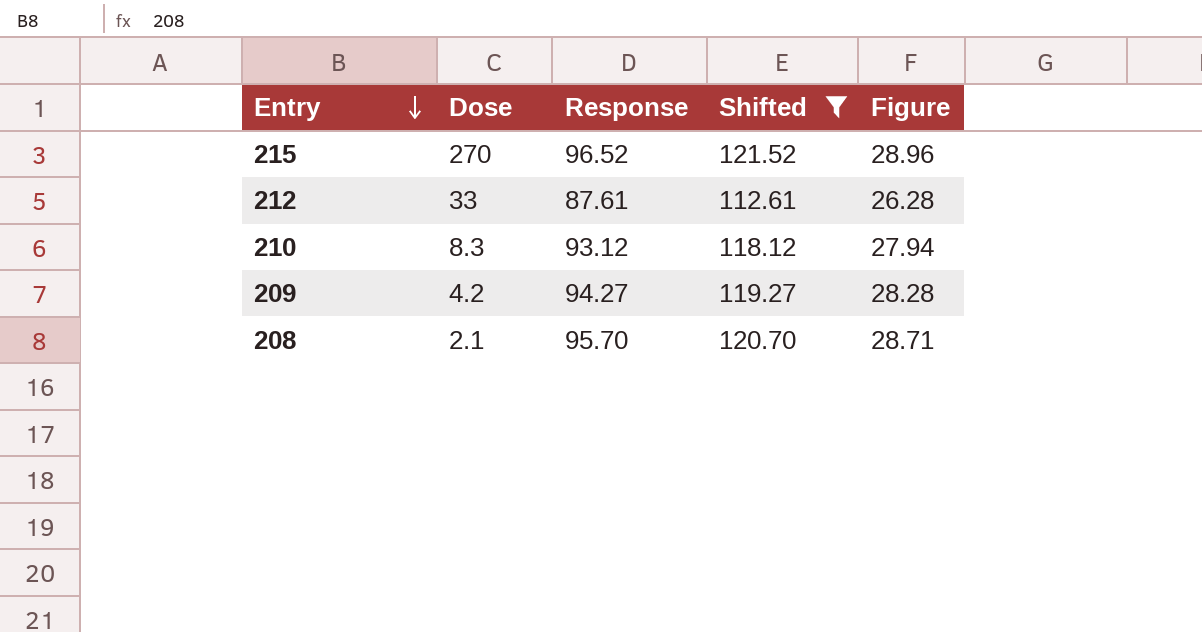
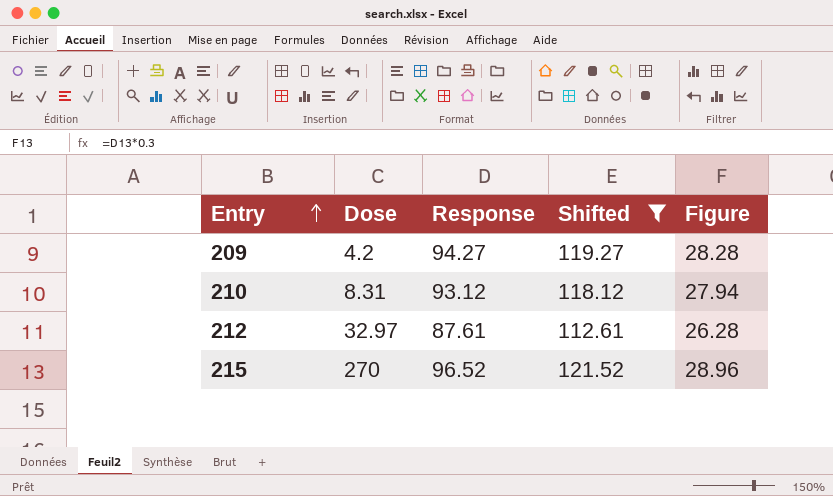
row order: Entry descending -> Entry ascending
row 208: 2.1 | 95.70 | 120.70 | 28.71 -> none
210 | Dose: 8.3 -> 8.31
212 | Dose: 33 -> 32.97

